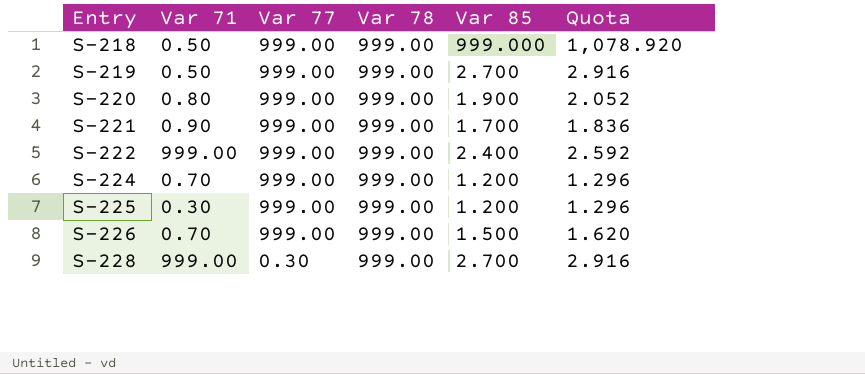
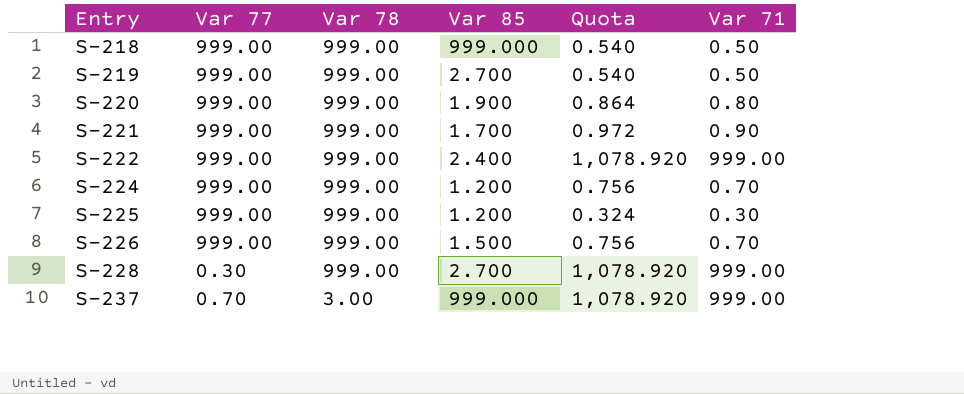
column Quota | formula: [Var 85] * 1.08 -> [Var 71] * 1.08
column Var 71 | position: 2 -> 6
row S-237: none -> 0.70 | 3.00 | 999.000 | 1,078.920 | 999.00

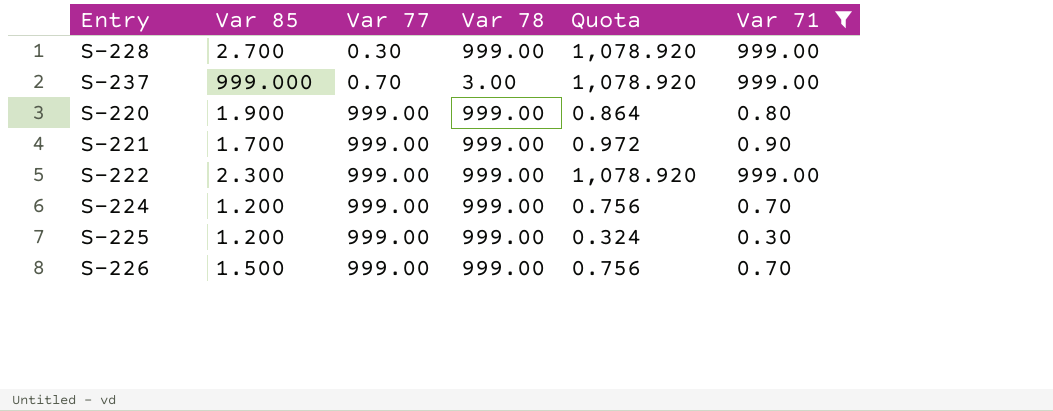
filter: none -> Var 71 != 0.50
row order: Entry ascending -> Var 77 ascending
column Var 85 | position: 4 -> 2
S-222 | Var 85: 2.400 -> 2.300

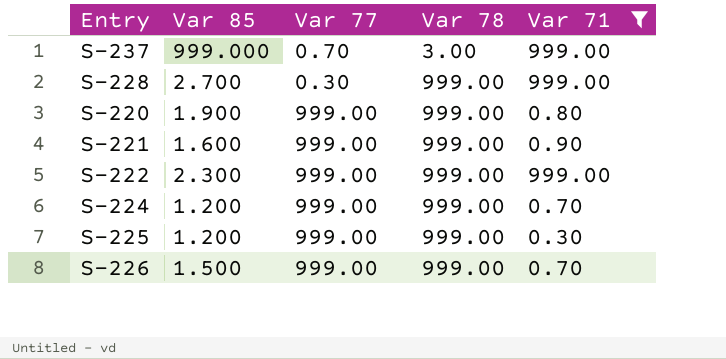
row order: Var 77 ascending -> Var 78 ascending
column Quota | formula: [Var 71] * 1.08 -> none
S-221 | Var 85: 1.700 -> 1.600

